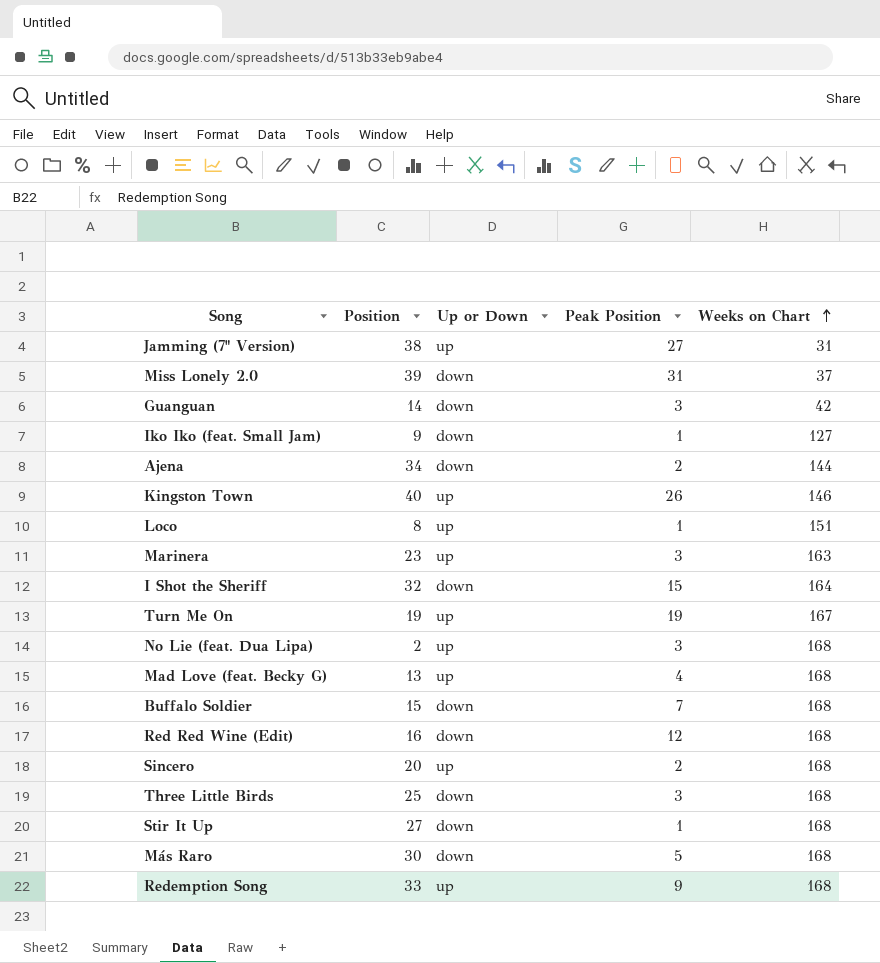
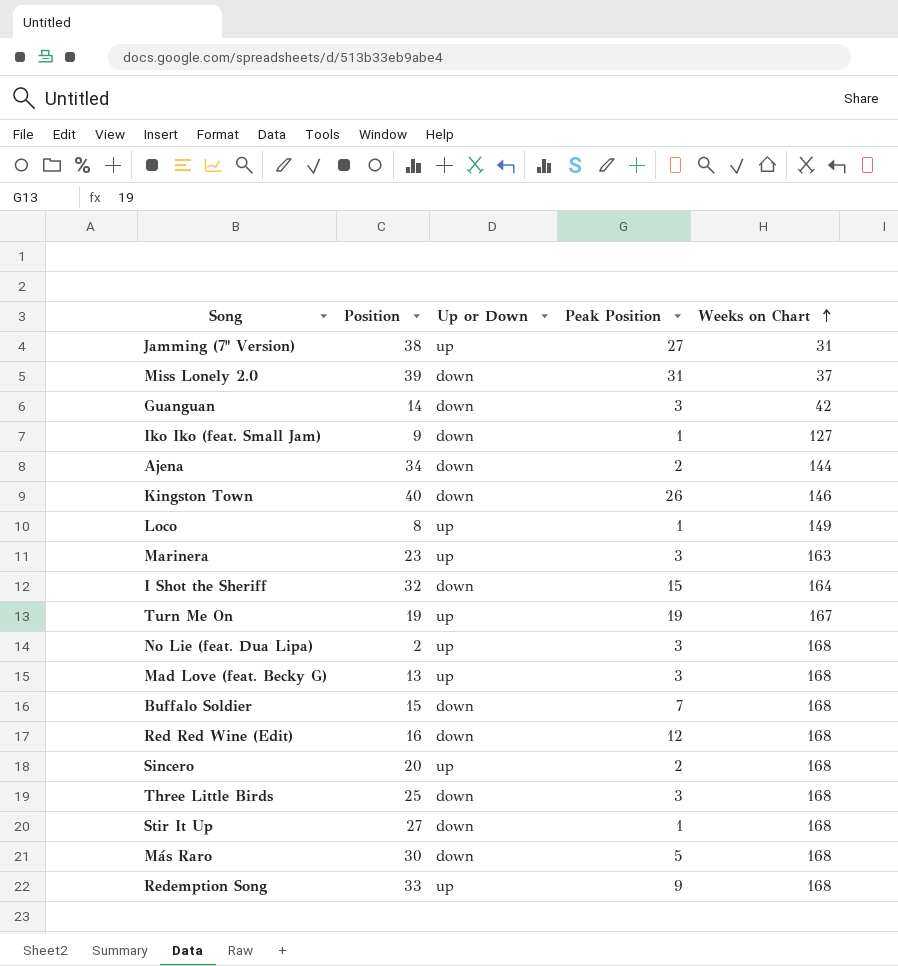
Kingston Town | Up or Down: up -> down
Loco | Weeks on Chart: 151 -> 149
Mad Love (feat. Becky G) | Peak Position: 4 -> 3

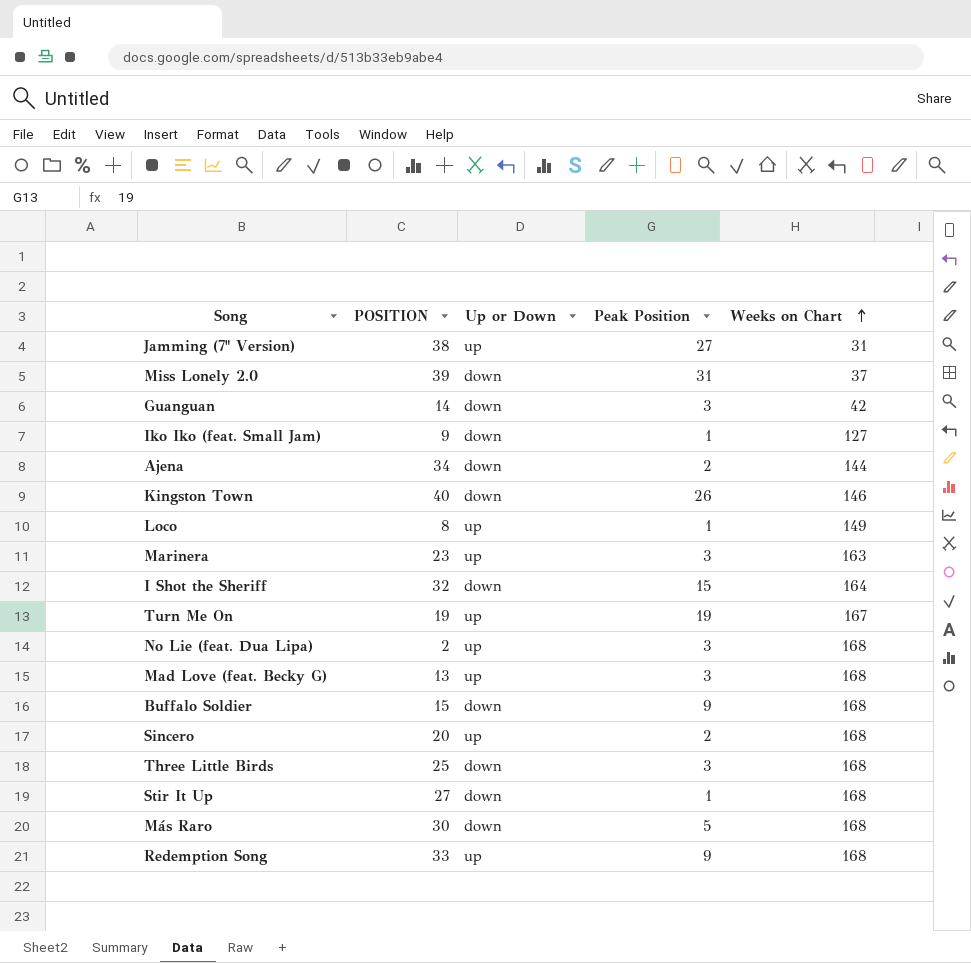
column name: Position -> POSITION
row Red Red Wine (Edit): 16 | down | 12 | 168 -> none
Buffalo Soldier | Peak Position: 7 -> 9

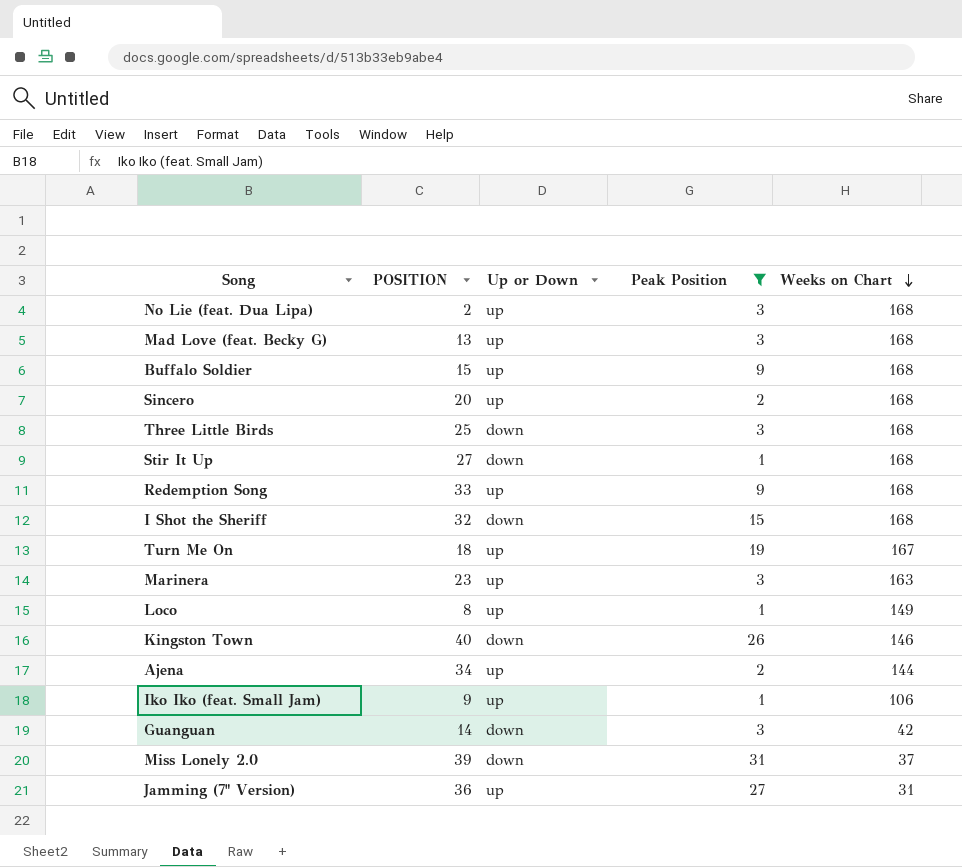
filter: none -> Peak Position != 5
row order: Weeks on Chart ascending -> Weeks on Chart descending
Buffalo Soldier | Up or Down: down -> up
I Shot the Sheriff | Weeks on Chart: 164 -> 168
Turn Me On | POSITION: 19 -> 18
Ajena | Up or Down: down -> up
Iko Iko (feat. Small Jam) | Up or Down: down -> up
Iko Iko (feat. Small Jam) | Weeks on Chart: 127 -> 106
Jamming (7" Version) | POSITION: 38 -> 36

